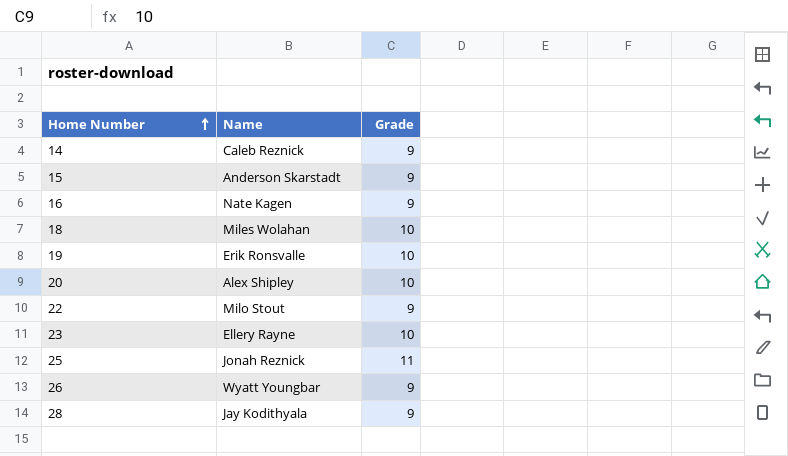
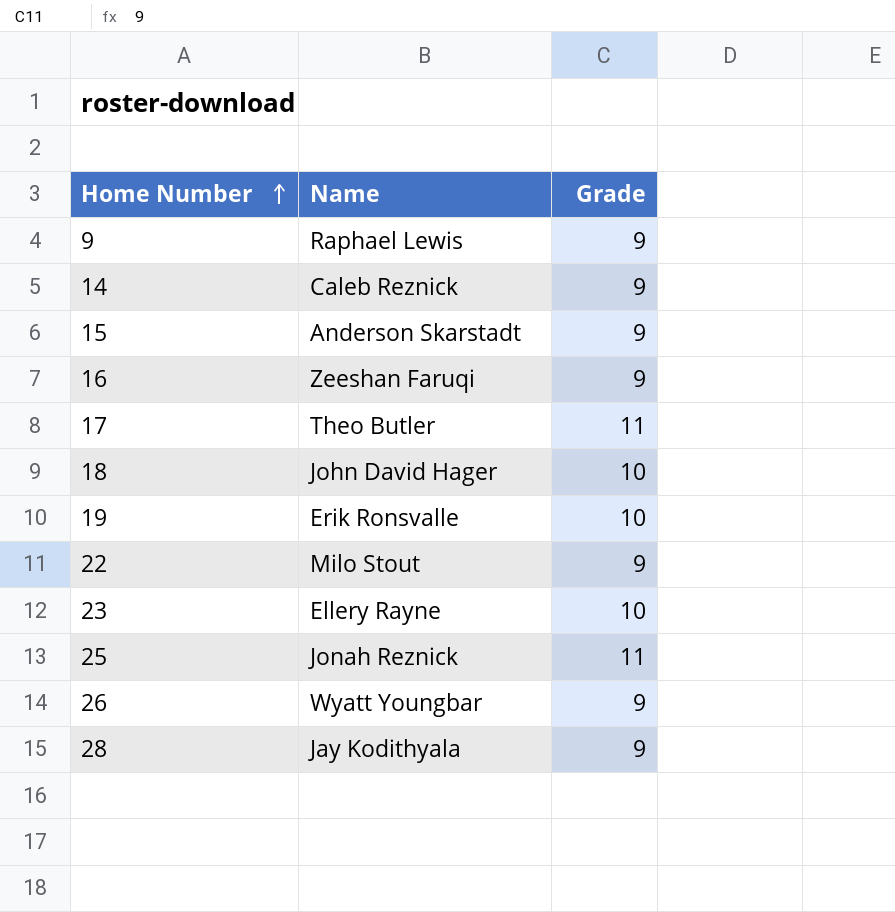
row 20: Alex Shipley | 10 -> none
row 9: none -> Raphael Lewis | 9
16 | Name: Nate Kagen -> Zeeshan Faruqi
row 17: none -> Theo Butler | 11
18 | Name: Miles Wolahan -> John David Hager

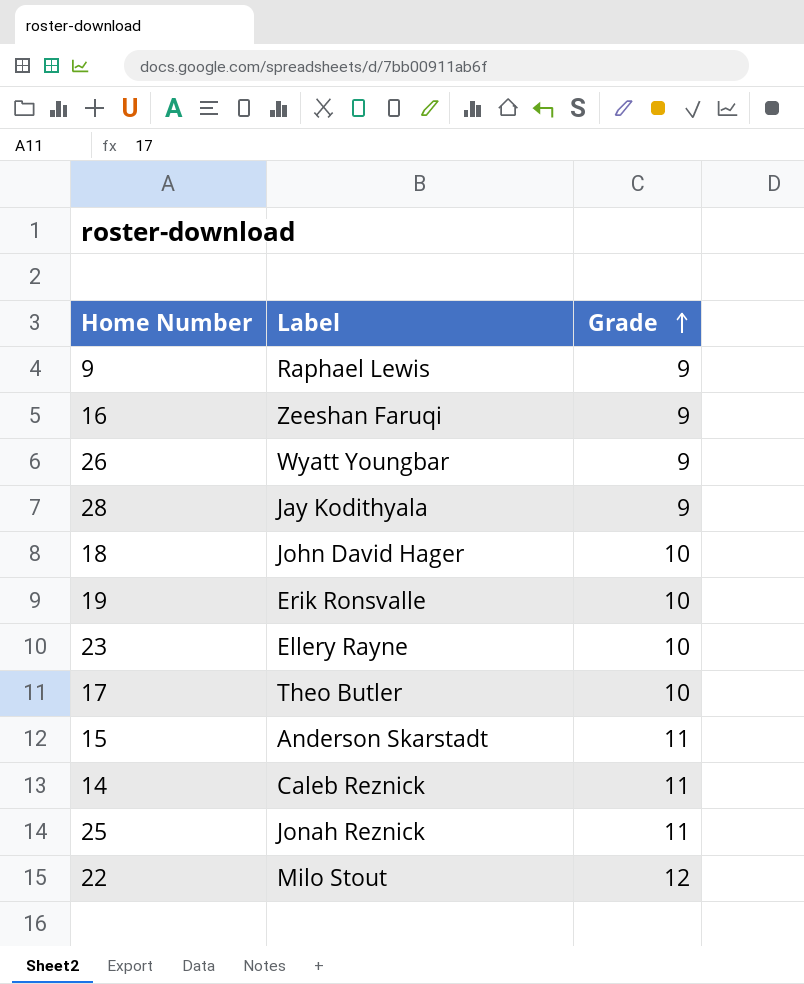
row order: Home Number ascending -> Grade ascending
column name: Name -> Label
17 | Grade: 11 -> 10
15 | Grade: 9 -> 11
14 | Grade: 9 -> 11
22 | Grade: 9 -> 12

